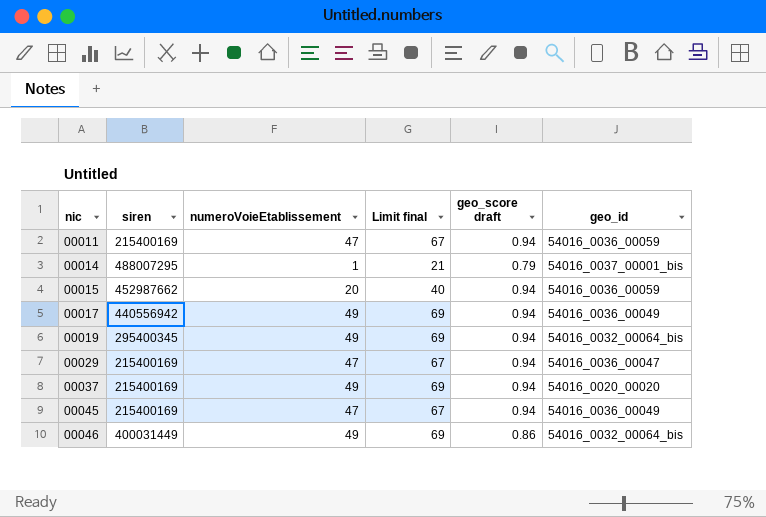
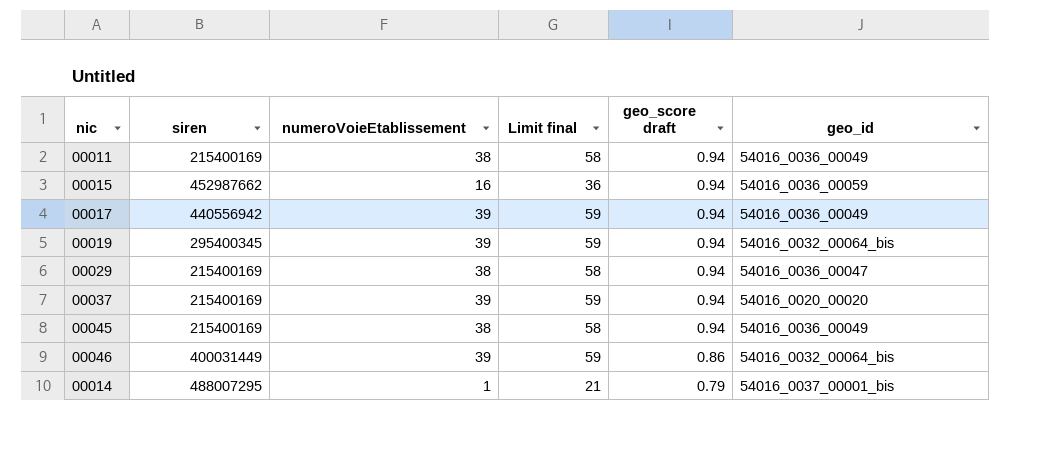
row order: nic ascending -> geo_score draft descending
00011 | numeroVoieEtablissement: 47 -> 38
00011 | Limit final: 67 -> 58
00011 | geo_id: 54016_0036_00059 -> 54016_0036_00049
00015 | numeroVoieEtablissement: 20 -> 16
00015 | Limit final: 40 -> 36
00017 | numeroVoieEtablissement: 49 -> 39
00017 | Limit final: 69 -> 59
00019 | numeroVoieEtablissement: 49 -> 39
00019 | Limit final: 69 -> 59
00029 | numeroVoieEtablissement: 47 -> 38
00029 | Limit final: 67 -> 58
00037 | numeroVoieEtablissement: 49 -> 39
00037 | Limit final: 69 -> 59
00045 | numeroVoieEtablissement: 47 -> 38
00045 | Limit final: 67 -> 58
00046 | numeroVoieEtablissement: 49 -> 39
00046 | Limit final: 69 -> 59

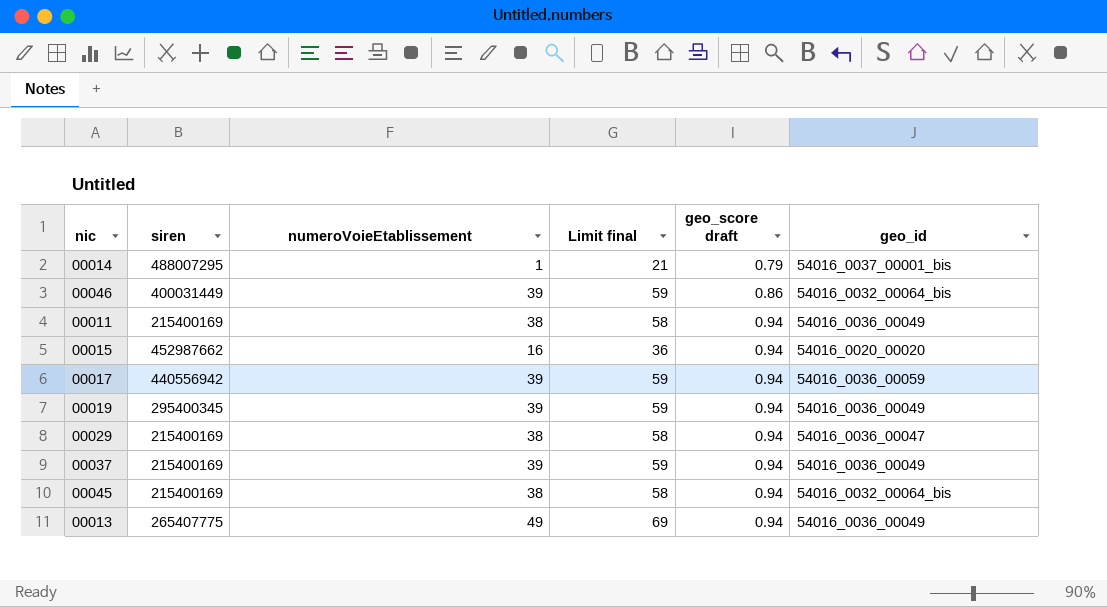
row order: geo_score draft descending -> geo_score draft ascending
00015 | geo_id: 54016_0036_00059 -> 54016_0020_00020
00017 | geo_id: 54016_0036_00049 -> 54016_0036_00059
00019 | geo_id: 54016_0032_00064_bis -> 54016_0036_00049
00037 | geo_id: 54016_0020_00020 -> 54016_0036_00049
00045 | geo_id: 54016_0036_00049 -> 54016_0032_00064_bis
row 00013: none -> 265407775 | 49 | 69 | 0.94 | 54016_0036_00049

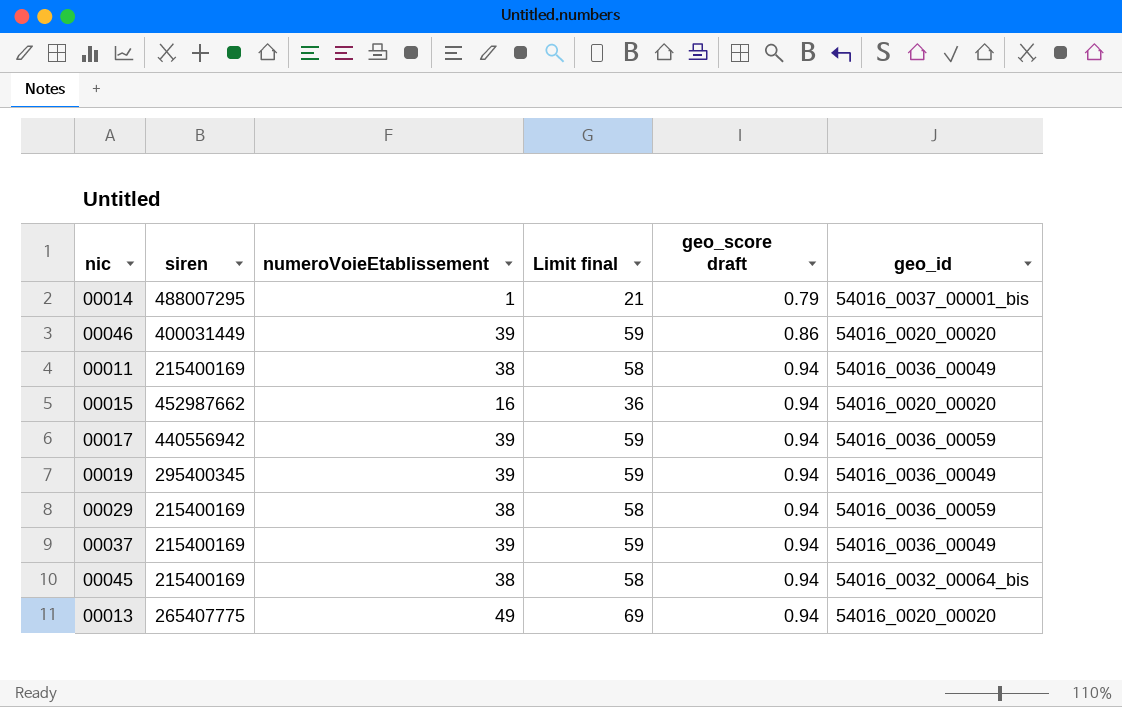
00046 | geo_id: 54016_0032_00064_bis -> 54016_0020_00020
00029 | geo_id: 54016_0036_00047 -> 54016_0036_00059
00013 | geo_id: 54016_0036_00049 -> 54016_0020_00020

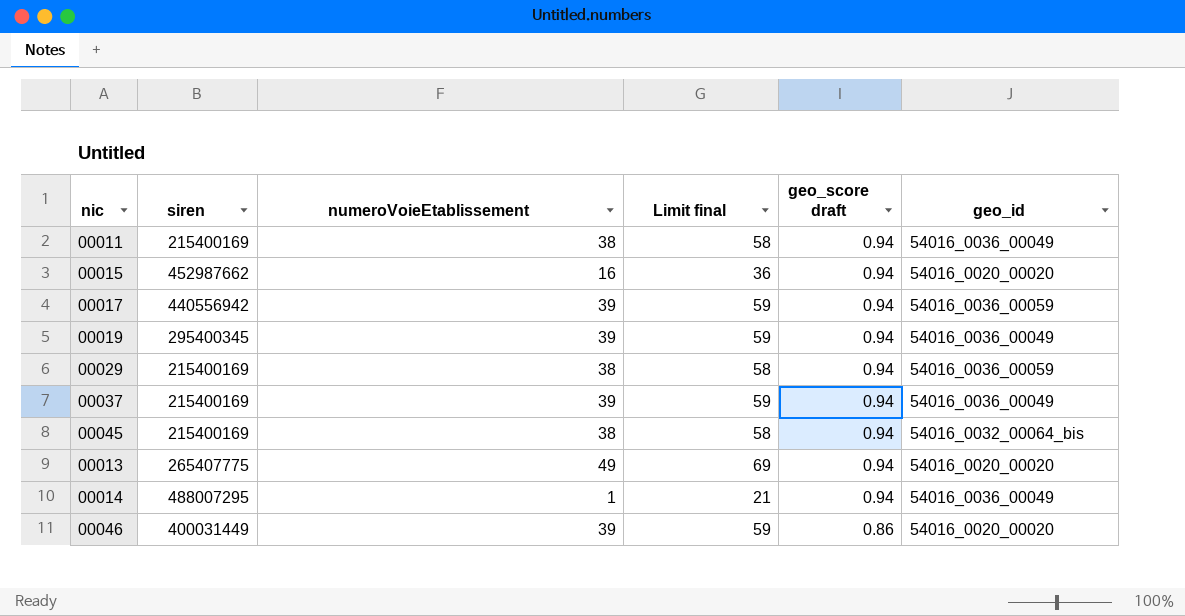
row order: geo_score draft ascending -> geo_score draft descending
00014 | geo_score draft: 0.79 -> 0.94
00014 | geo_id: 54016_0037_00001_bis -> 54016_0036_00049

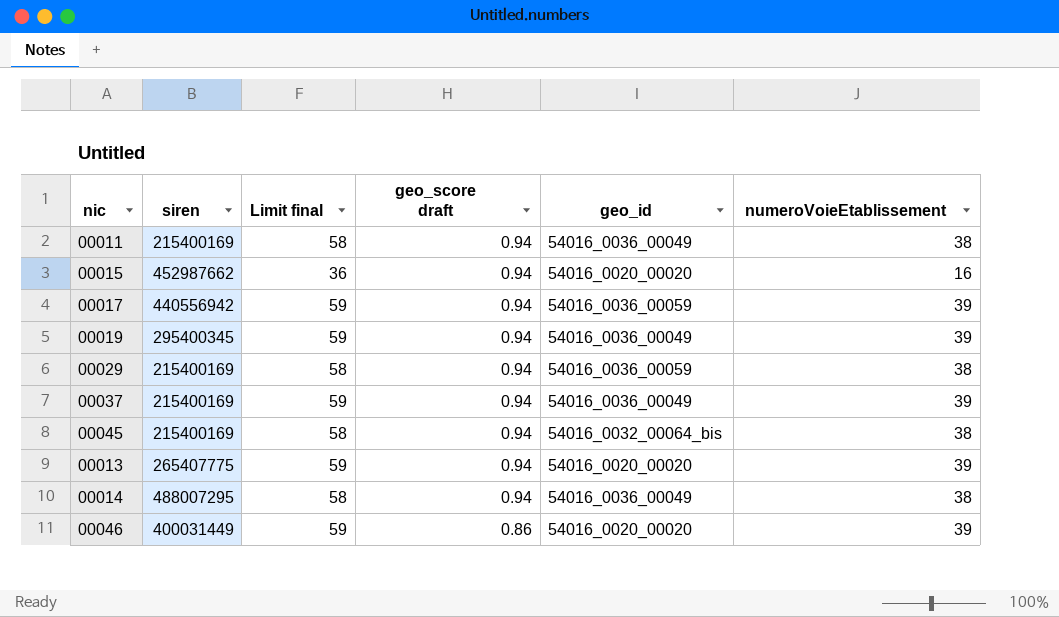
column numeroVoieEtablissement | position: 3 -> 6
00013 | Limit final: 69 -> 59
00013 | numeroVoieEtablissement: 49 -> 39
00014 | Limit final: 21 -> 58
00014 | numeroVoieEtablissement: 1 -> 38

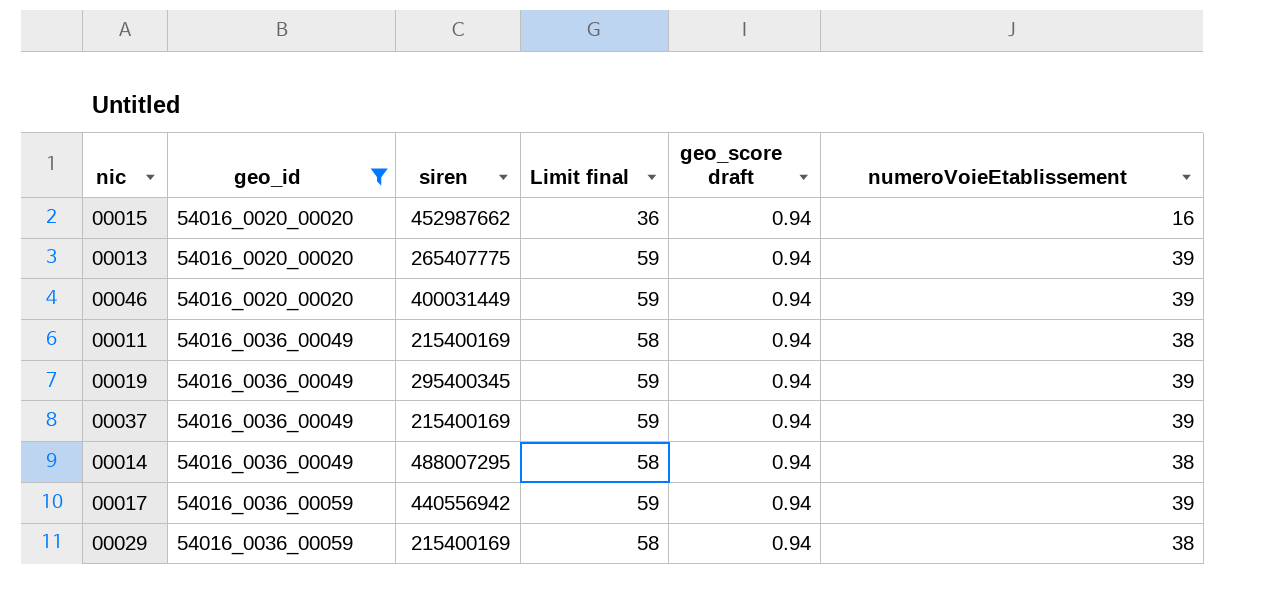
filter: none -> geo_id != 54016_0032_00064_bis
row order: geo_score draft descending -> geo_id ascending
column geo_id | position: 5 -> 2
00046 | geo_score draft: 0.86 -> 0.94

